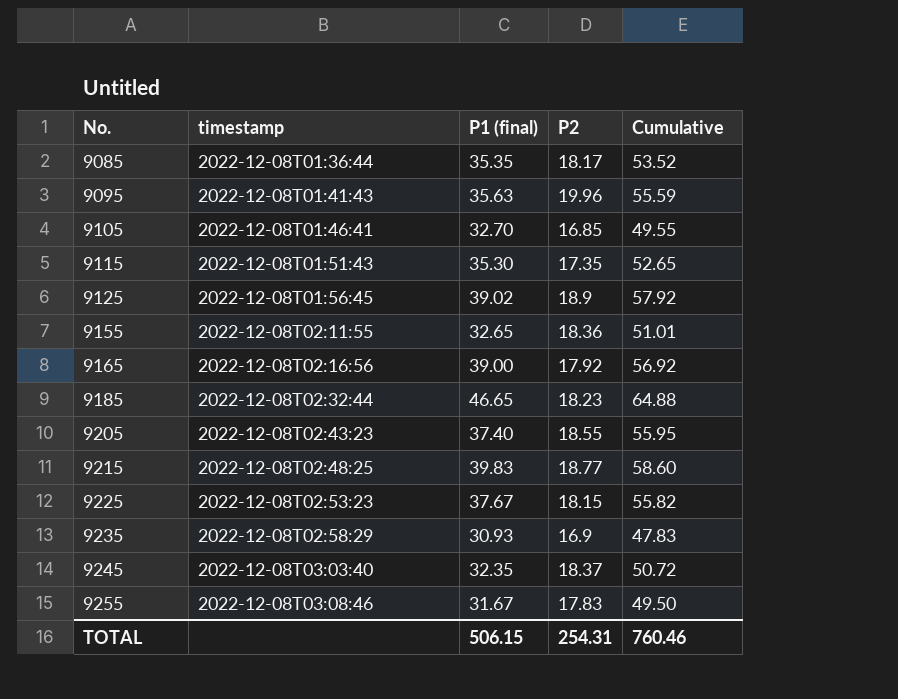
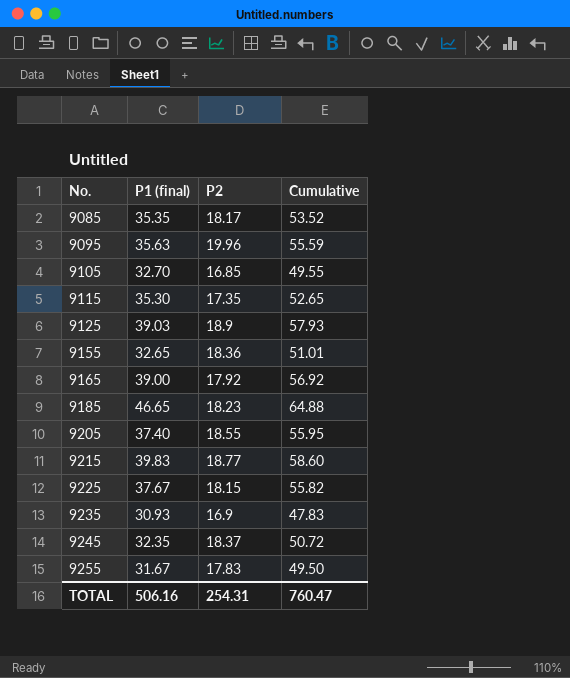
column timestamp | position: 2 -> none
9125 | P1 (final): 39.02 -> 39.03
9125 | Cumulative: 57.92 -> 57.93
TOTAL | P1 (final): 506.15 -> 506.16
TOTAL | Cumulative: 760.46 -> 760.47

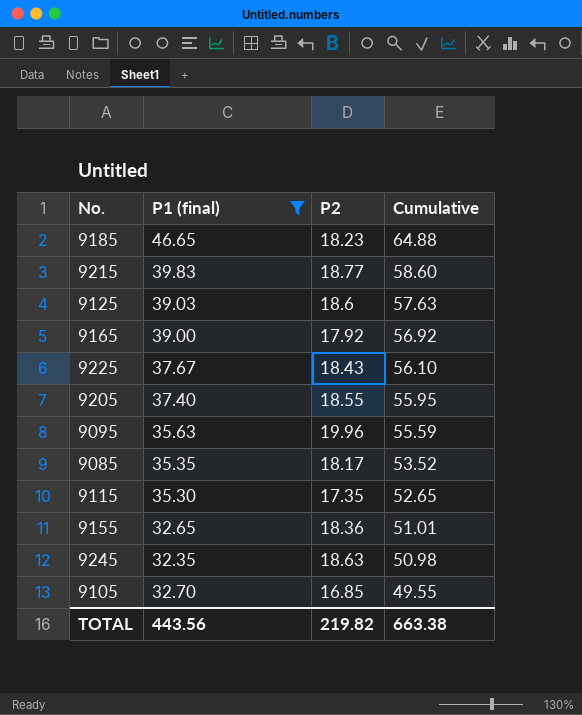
filter: none -> P1 (final) >= 32.35
row order: No. ascending -> Cumulative descending
9125 | P2: 18.9 -> 18.6
9125 | Cumulative: 57.93 -> 57.63
9225 | P2: 18.15 -> 18.43
9225 | Cumulative: 55.82 -> 56.10
9245 | P2: 18.37 -> 18.63
9245 | Cumulative: 50.72 -> 50.98
TOTAL | P1 (final): 506.16 -> 443.56
TOTAL | P2: 254.31 -> 219.82
TOTAL | Cumulative: 760.47 -> 663.38

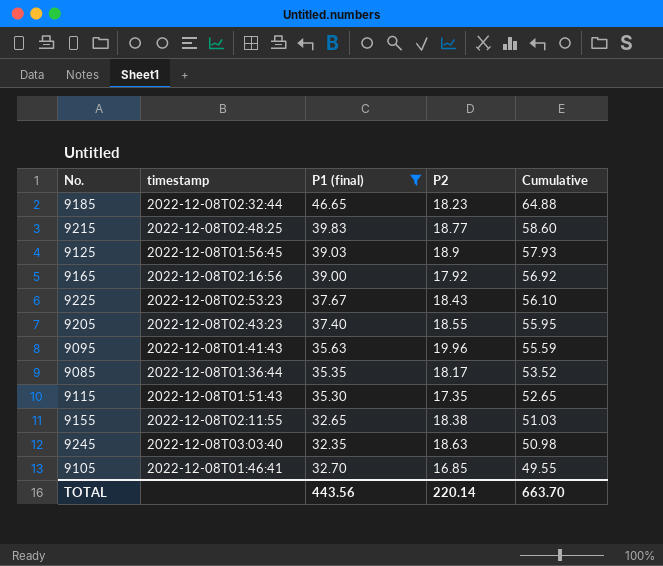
column timestamp | position: none -> 2
9125 | P2: 18.6 -> 18.9
9125 | Cumulative: 57.63 -> 57.93
9155 | P2: 18.36 -> 18.38
9155 | Cumulative: 51.01 -> 51.03
TOTAL | P2: 219.82 -> 220.14
TOTAL | Cumulative: 663.38 -> 663.70

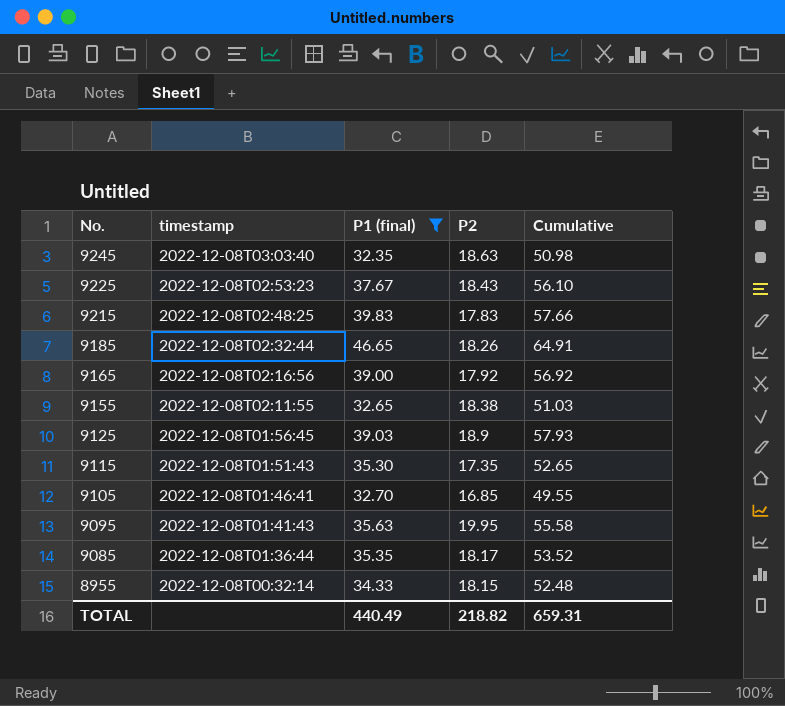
row order: Cumulative descending -> No. descending
row 9205: 2022-12-08T02:43:23 | 37.40 | 18.55 | 55.95 -> none
9215 | P2: 18.77 -> 17.83
9215 | Cumulative: 58.60 -> 57.66
9185 | P2: 18.23 -> 18.26
9185 | Cumulative: 64.88 -> 64.91
9095 | P2: 19.96 -> 19.95
9095 | Cumulative: 55.59 -> 55.58
row 8955: none -> 2022-12-08T00:32:14 | 34.33 | 18.15 | 52.48
TOTAL | P1 (final): 443.56 -> 440.49
TOTAL | P2: 220.14 -> 218.82
TOTAL | Cumulative: 663.70 -> 659.31

